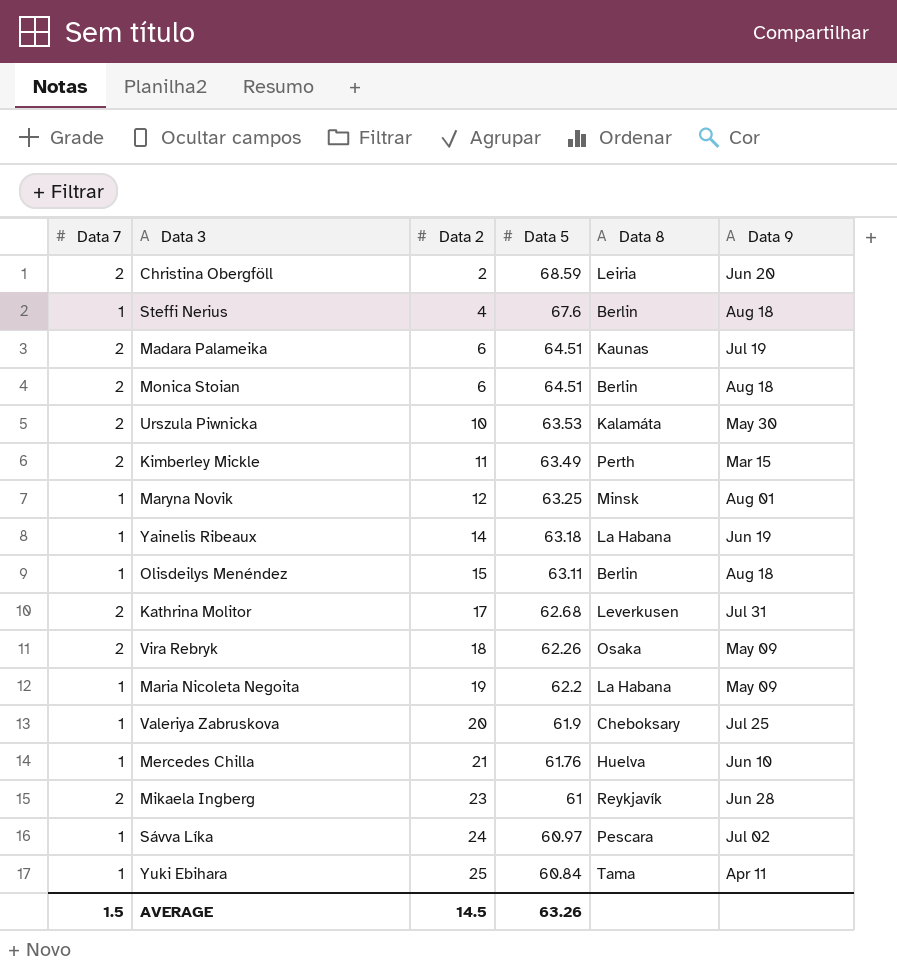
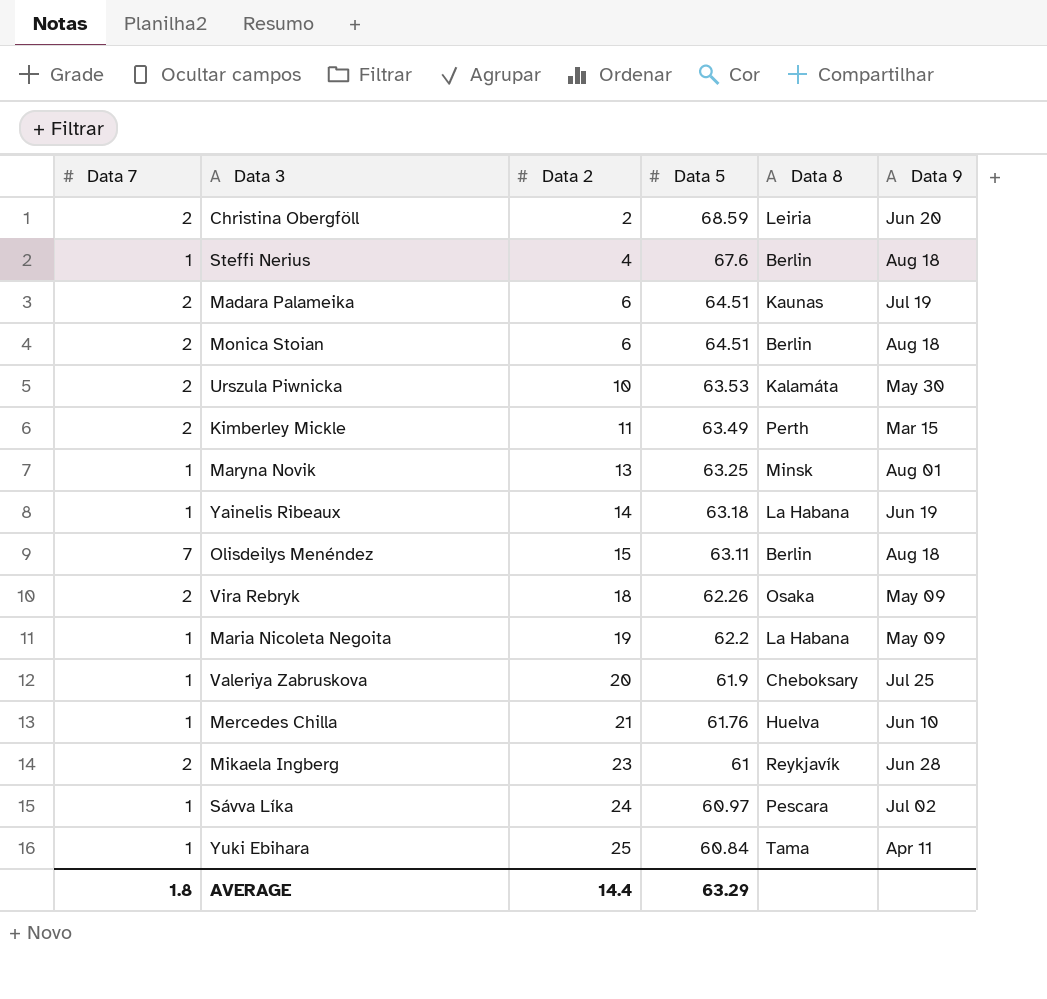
row Kathrina Molitor: 2 | 17 | 62.68 | Leverkusen | Jul 31 -> none
Maryna Novik | Data 2: 12 -> 13
Olisdeilys Menéndez | Data 7: 1 -> 7
AVERAGE | Data 7: 1.5 -> 1.8
AVERAGE | Data 2: 14.5 -> 14.4
AVERAGE | Data 5: 63.26 -> 63.29

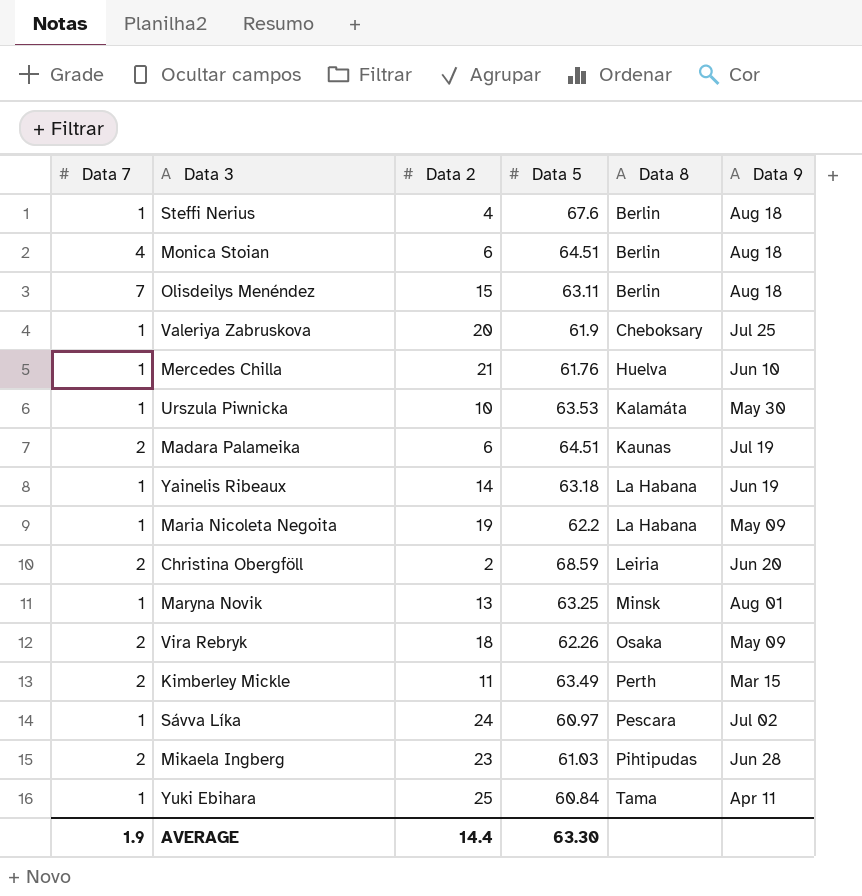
row order: Data 2 ascending -> Data 8 ascending
Monica Stoian | Data 7: 2 -> 4
Urszula Piwnicka | Data 7: 2 -> 1
Mikaela Ingberg | Data 5: 61 -> 61.03
Mikaela Ingberg | Data 8: Reykjavík -> Pihtipudas
AVERAGE | Data 7: 1.8 -> 1.9
AVERAGE | Data 5: 63.29 -> 63.30

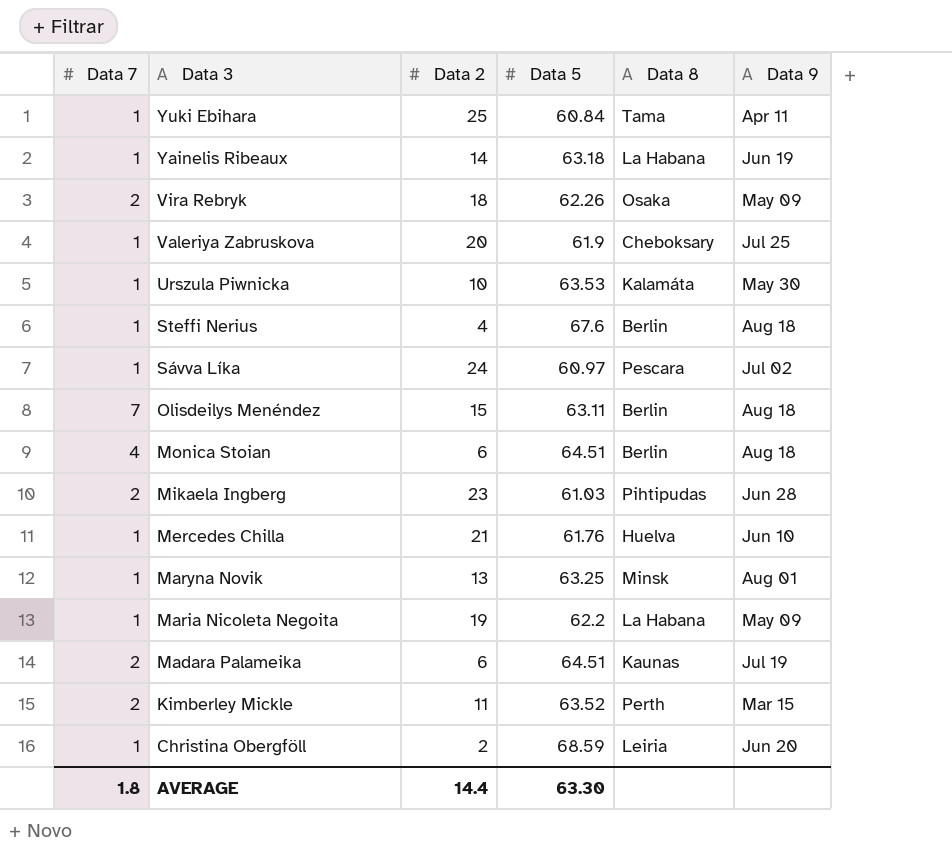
row order: Data 8 ascending -> Data 3 descending
Kimberley Mickle | Data 5: 63.49 -> 63.52
Christina Obergföll | Data 7: 2 -> 1
AVERAGE | Data 7: 1.9 -> 1.8

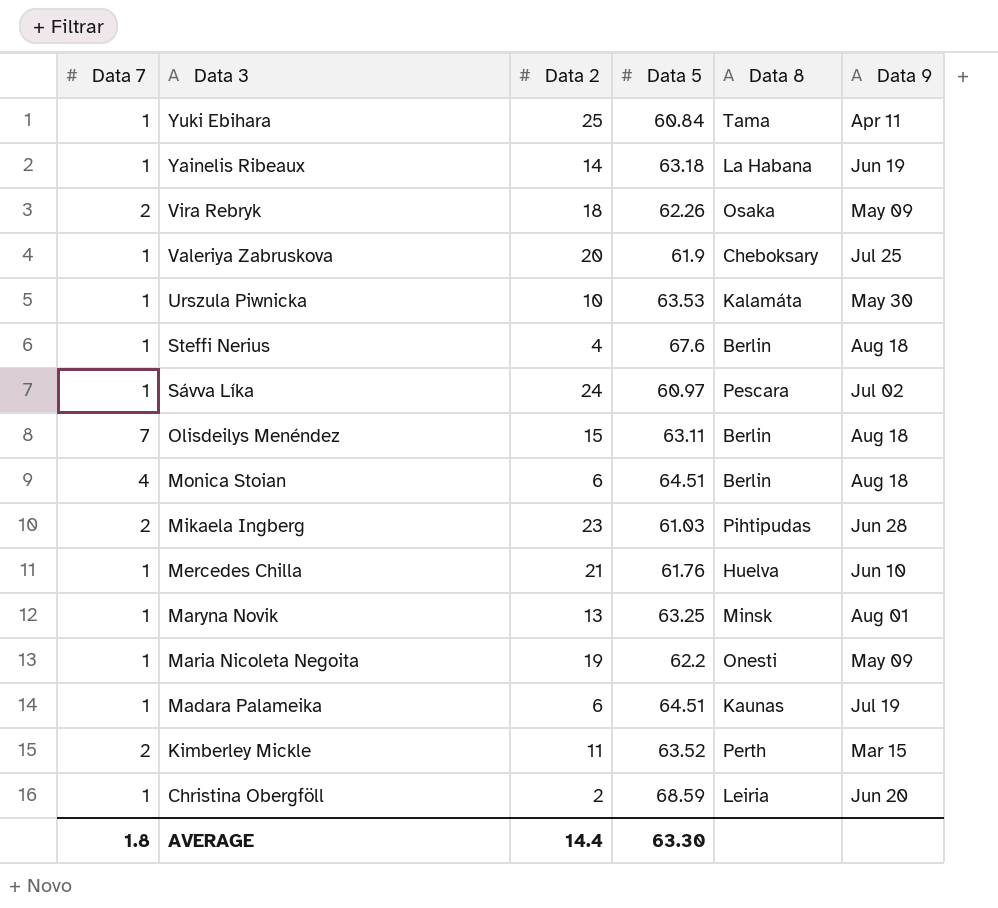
Maria Nicoleta Negoita | Data 8: La Habana -> Onesti
Madara Palameika | Data 7: 2 -> 1

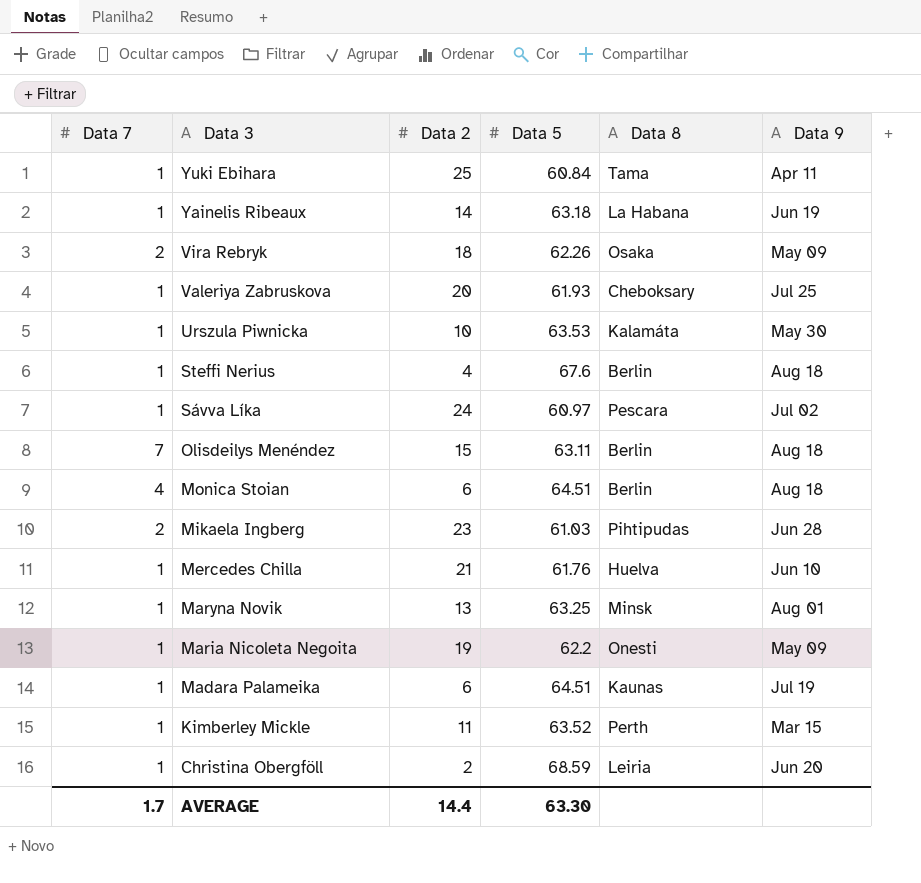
Valeriya Zabruskova | Data 5: 61.9 -> 61.93
Kimberley Mickle | Data 7: 2 -> 1
AVERAGE | Data 7: 1.8 -> 1.7

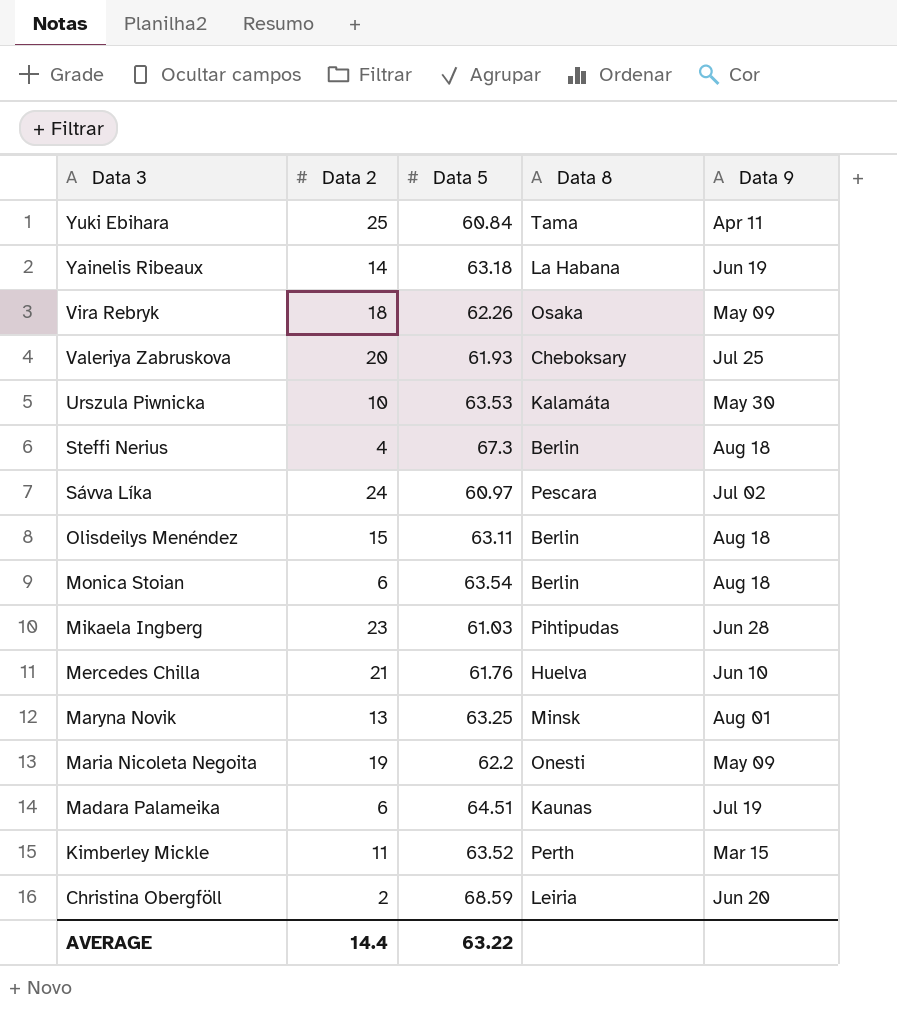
column Data 7 | position: 1 -> none
Steffi Nerius | Data 5: 67.6 -> 67.3
Monica Stoian | Data 5: 64.51 -> 63.54
AVERAGE | Data 5: 63.30 -> 63.22

